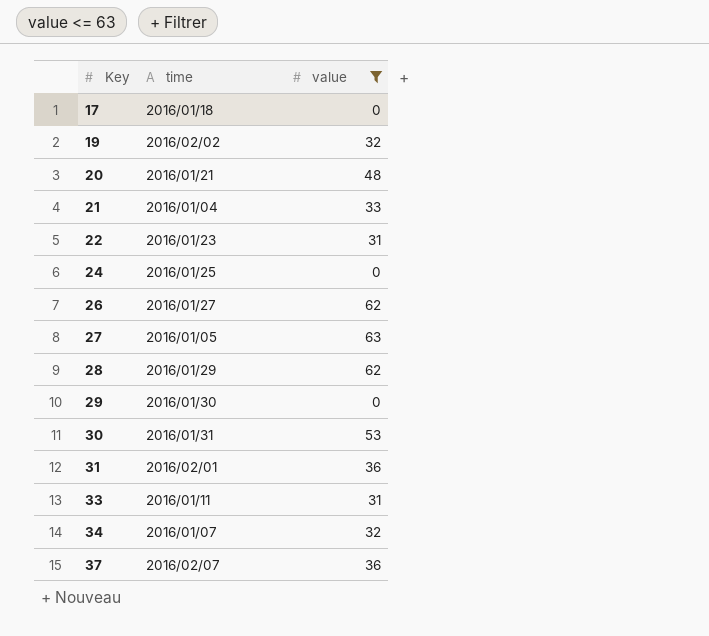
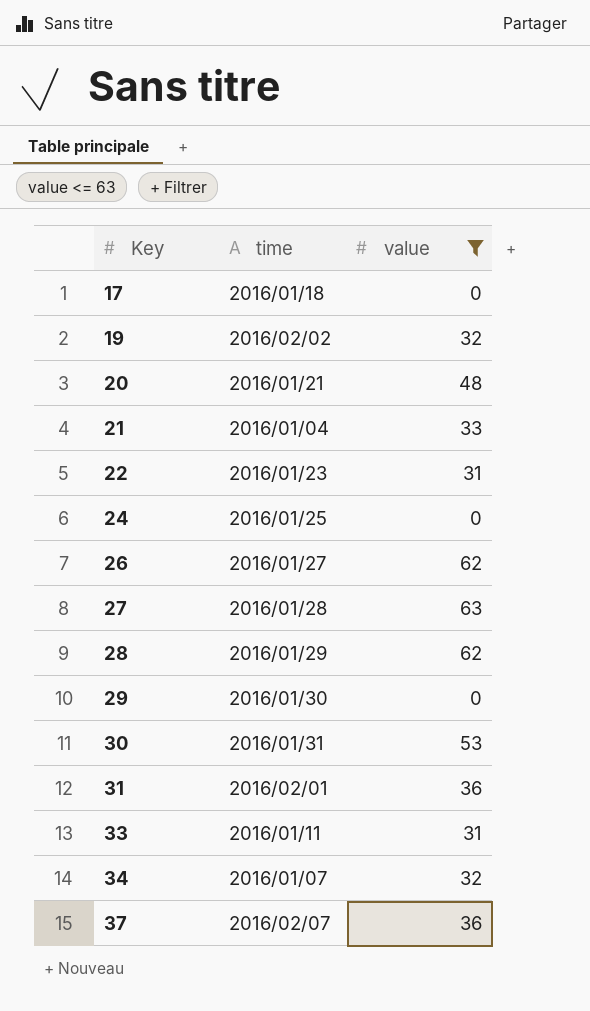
27 | time: 2016/01/05 -> 2016/01/28

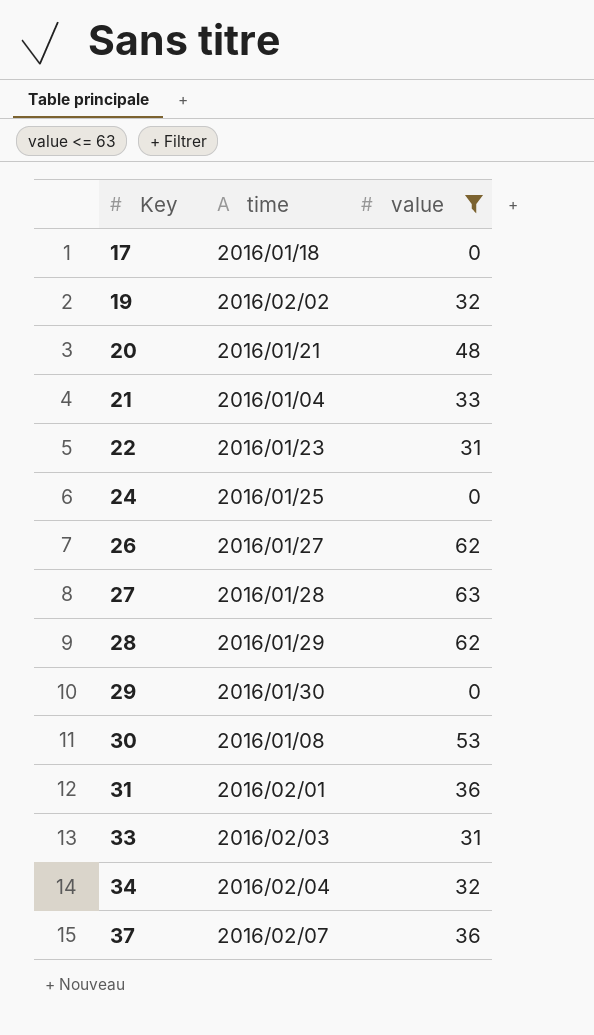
30 | time: 2016/01/31 -> 2016/01/08
33 | time: 2016/01/11 -> 2016/02/03
34 | time: 2016/01/07 -> 2016/02/04

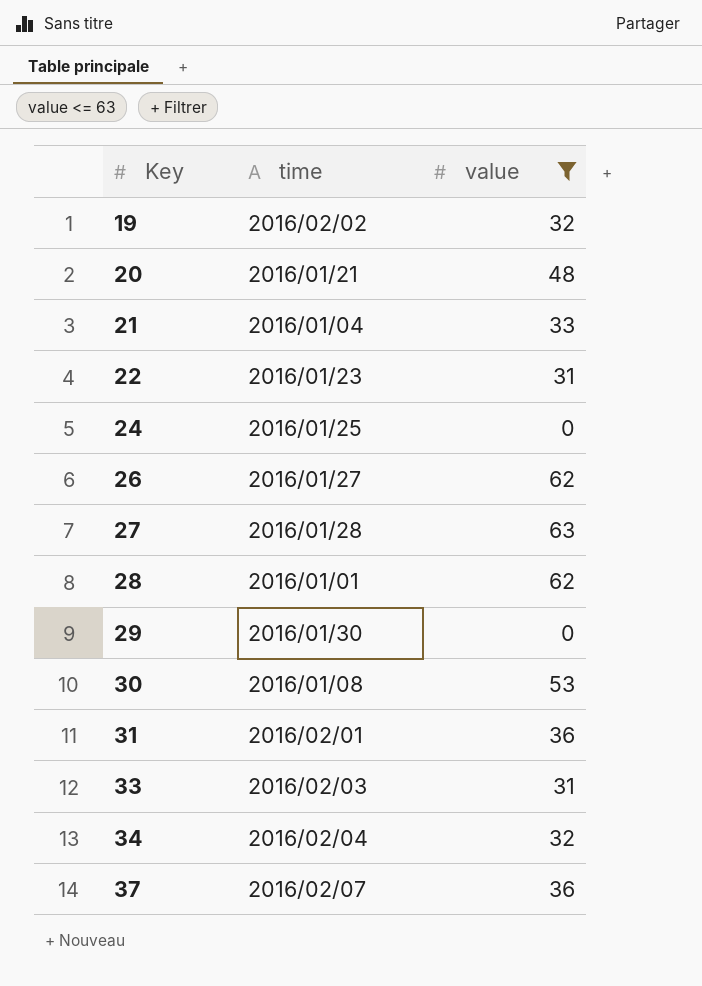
row 17: 2016/01/18 | 0 -> none
28 | time: 2016/01/29 -> 2016/01/01

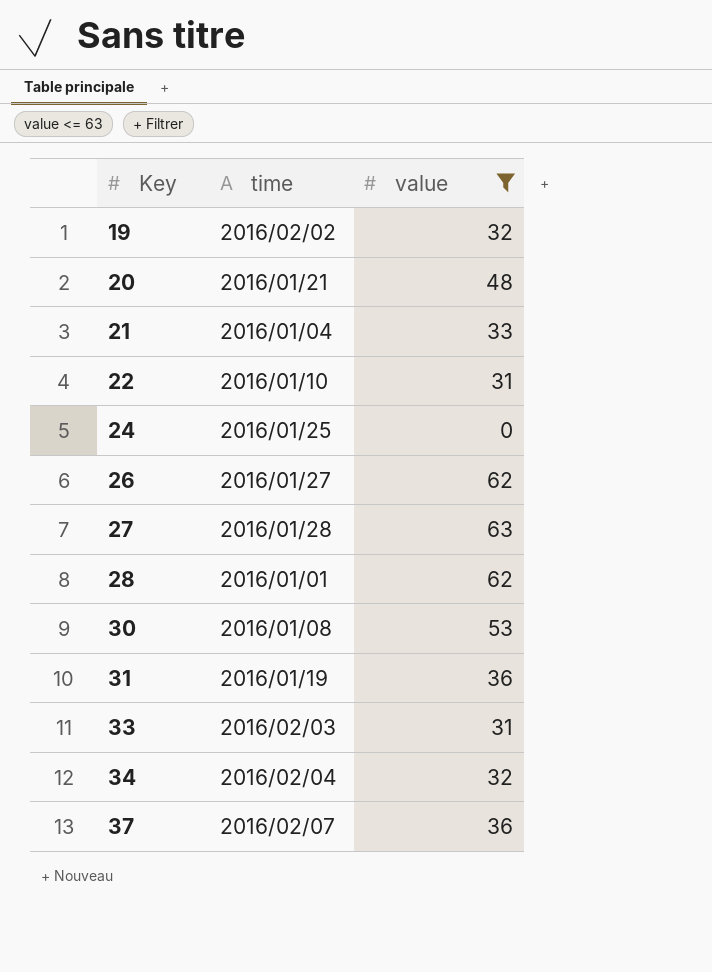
row 29: 2016/01/30 | 0 -> none
22 | time: 2016/01/23 -> 2016/01/10
31 | time: 2016/02/01 -> 2016/01/19

